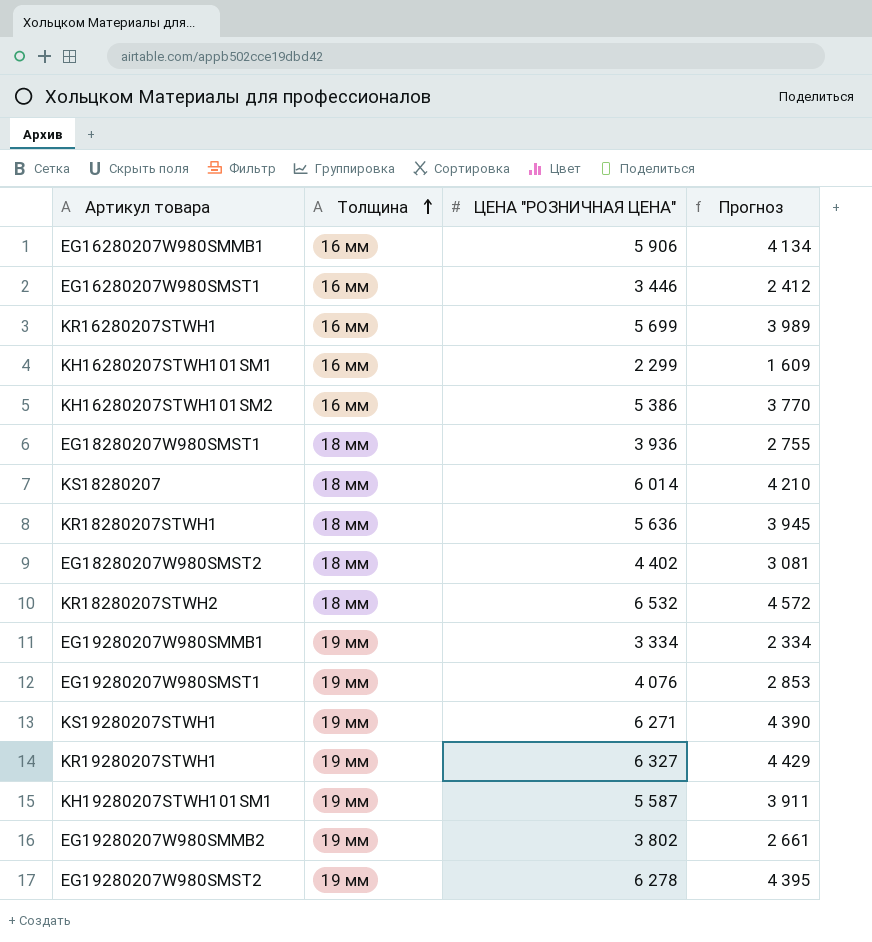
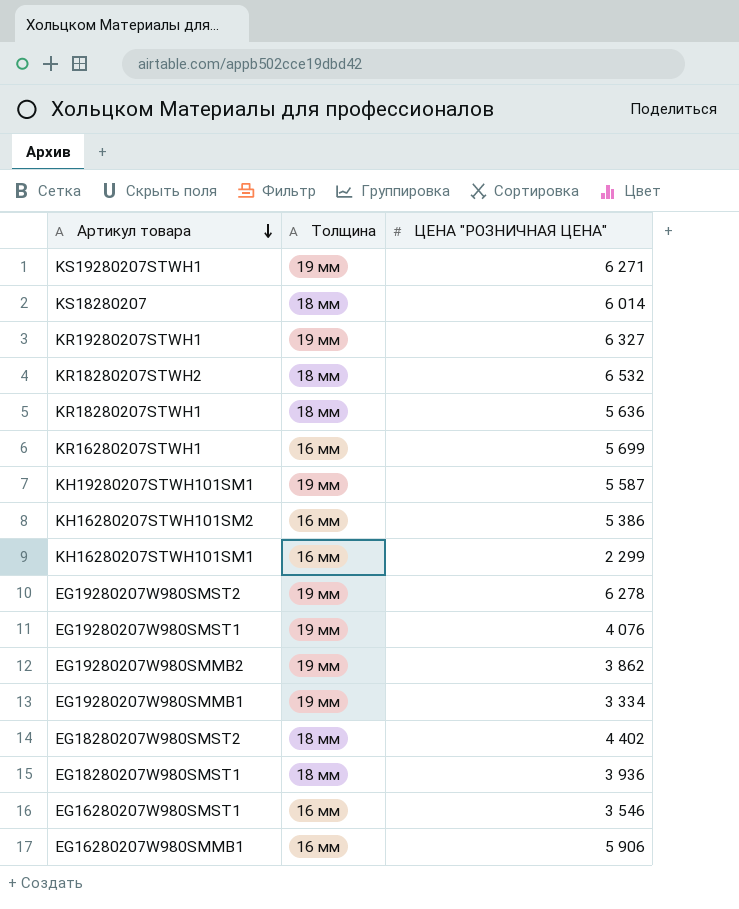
row order: Толщина ascending -> Артикул товара descending
column Прогноз | formula: [ЦЕНА "РОЗНИЧНАЯ ЦЕНА"] * 0,7 -> none
EG19280207W980SMMB2 | ЦЕНА "РОЗНИЧНАЯ ЦЕНА": 3 802 -> 3 862
EG16280207W980SMST1 | ЦЕНА "РОЗНИЧНАЯ ЦЕНА": 3 446 -> 3 546

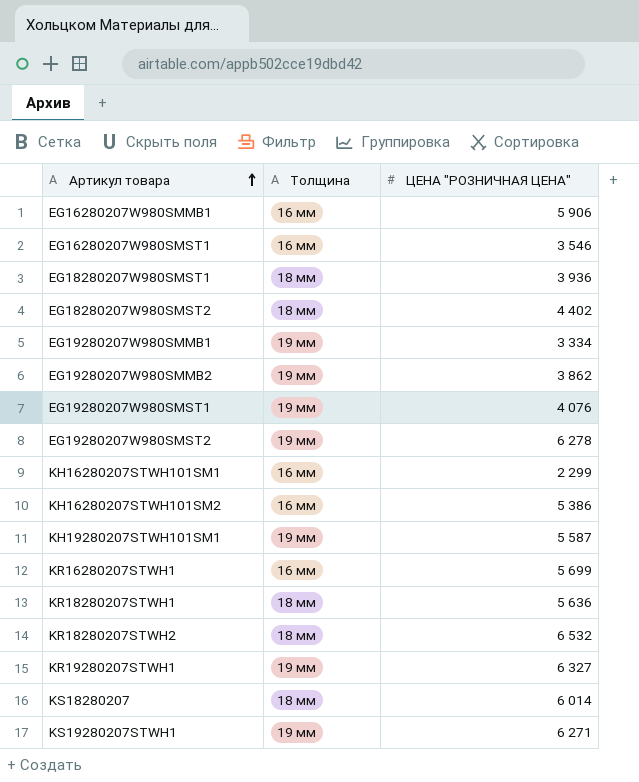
row order: Артикул товара descending -> Артикул товара ascending

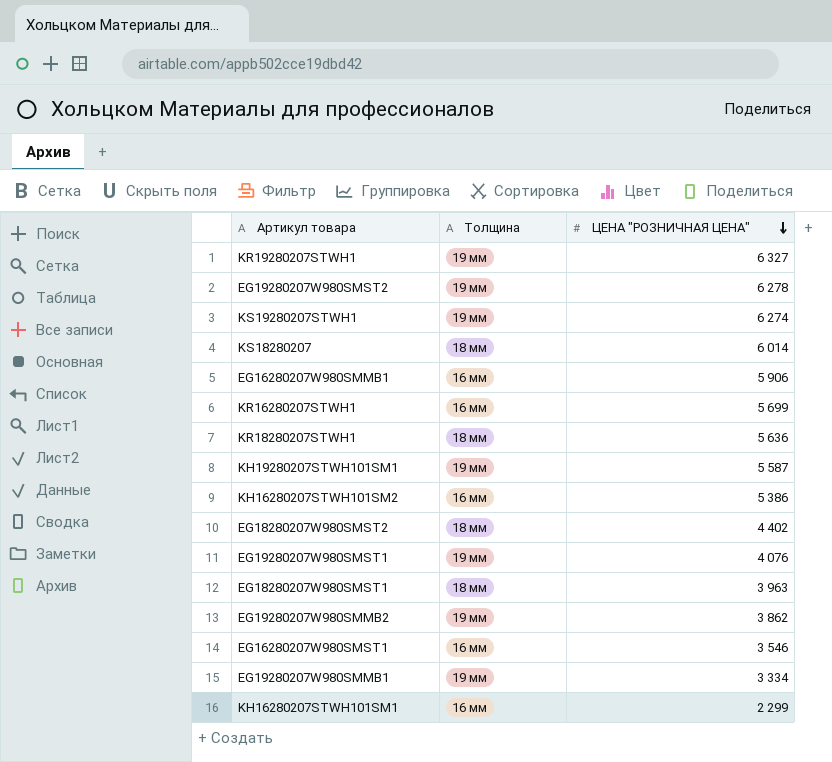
row order: Артикул товара ascending -> ЦЕНА "РОЗНИЧНАЯ ЦЕНА" descending
row KR18280207STWH2: 18 мм | 6 532 -> none
KS19280207STWH1 | ЦЕНА "РОЗНИЧНАЯ ЦЕНА": 6 271 -> 6 274
EG18280207W980SMST1 | ЦЕНА "РОЗНИЧНАЯ ЦЕНА": 3 936 -> 3 963

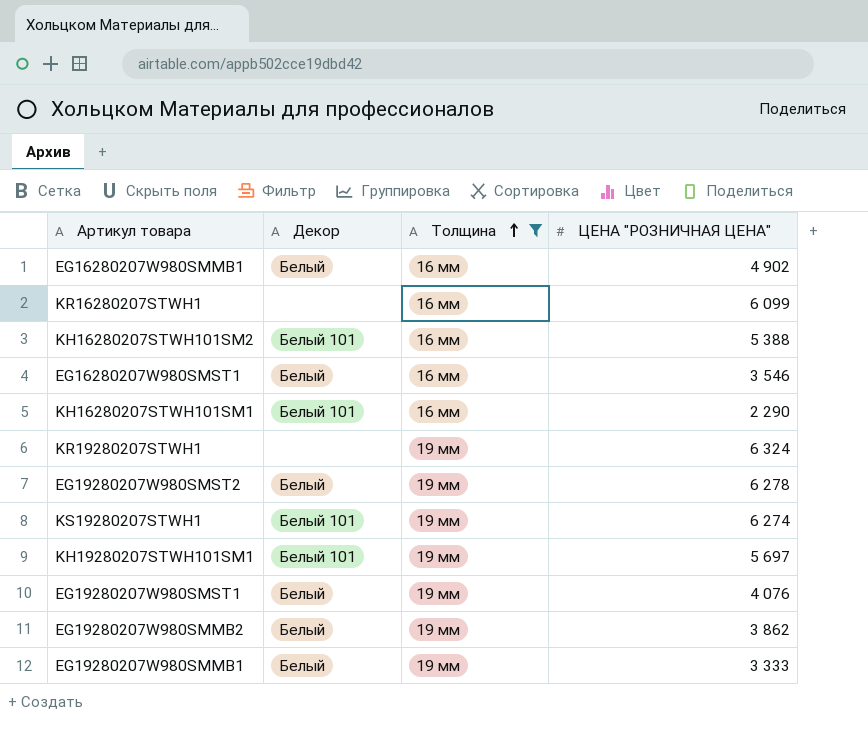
filter: none -> Толщина != 18 мм
row order: ЦЕНА "РОЗНИЧНАЯ ЦЕНА" descending -> Толщина ascending
column Декор | position: none -> 2
EG16280207W980SMMB1 | ЦЕНА "РОЗНИЧНАЯ ЦЕНА": 5 906 -> 4 902
KR16280207STWH1 | ЦЕНА "РОЗНИЧНАЯ ЦЕНА": 5 699 -> 6 099
KH16280207STWH101SM2 | ЦЕНА "РОЗНИЧНАЯ ЦЕНА": 5 386 -> 5 388
KH16280207STWH101SM1 | ЦЕНА "РОЗНИЧНАЯ ЦЕНА": 2 299 -> 2 290
KR19280207STWH1 | ЦЕНА "РОЗНИЧНАЯ ЦЕНА": 6 327 -> 6 324
KH19280207STWH101SM1 | ЦЕНА "РОЗНИЧНАЯ ЦЕНА": 5 587 -> 5 697
EG19280207W980SMMB1 | ЦЕНА "РОЗНИЧНАЯ ЦЕНА": 3 334 -> 3 333

